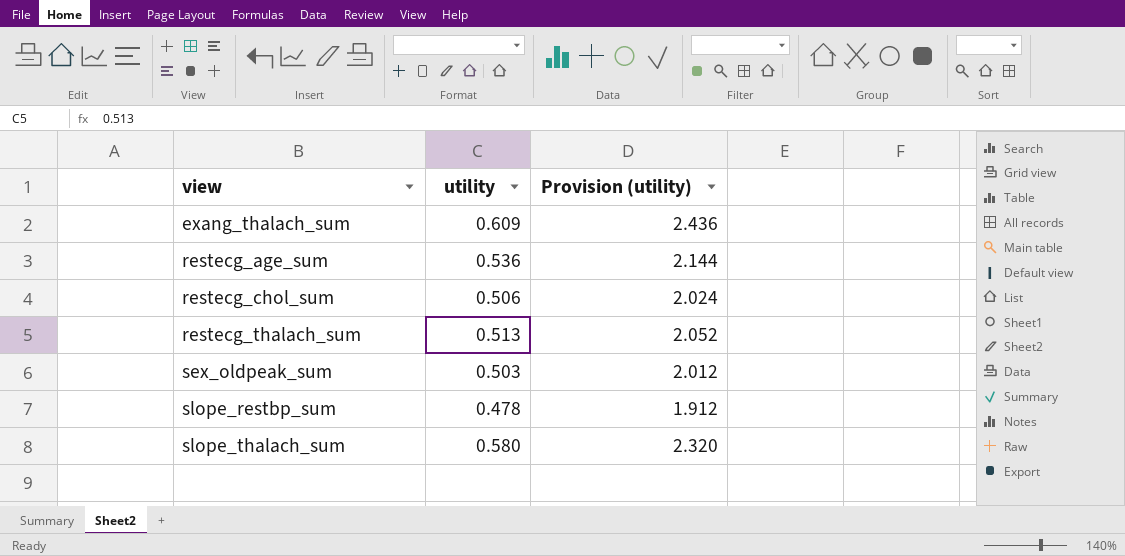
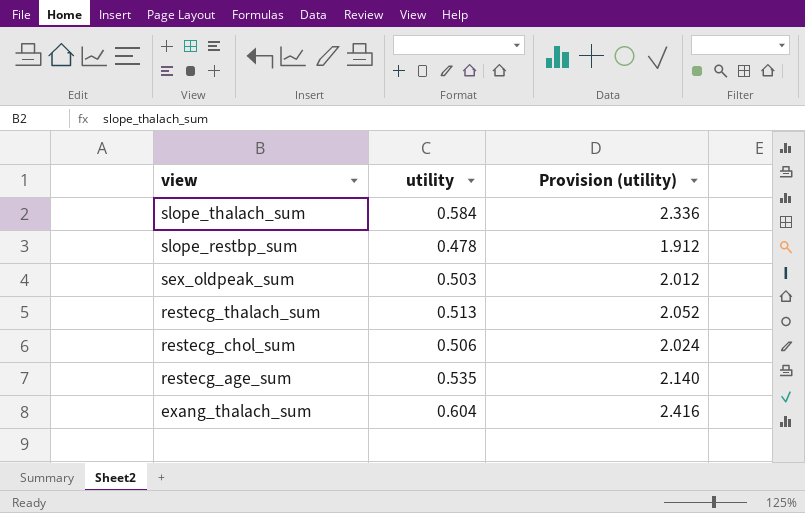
row order: view ascending -> view descending
slope_thalach_sum | utility: 0.580 -> 0.584
slope_thalach_sum | Provision (utility): 2.320 -> 2.336
restecg_age_sum | utility: 0.536 -> 0.535
restecg_age_sum | Provision (utility): 2.144 -> 2.140
exang_thalach_sum | utility: 0.609 -> 0.604
exang_thalach_sum | Provision (utility): 2.436 -> 2.416

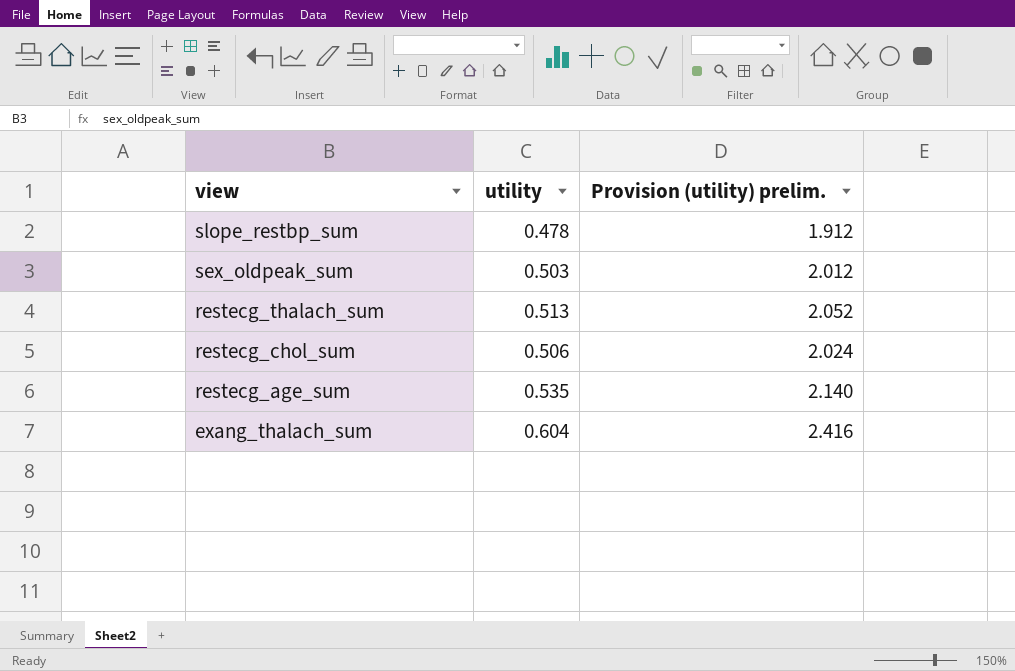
column name: Provision (utility) -> Provision (utility) prelim.
row slope_thalach_sum: 0.584 | 2.336 -> none

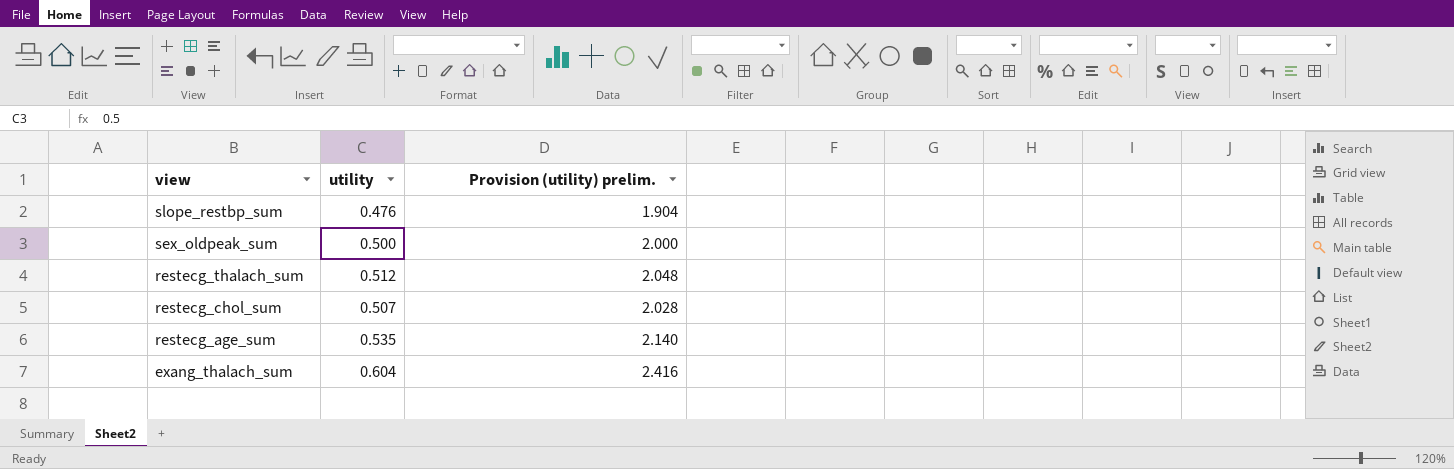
slope_restbp_sum | utility: 0.478 -> 0.476
slope_restbp_sum | Provision (utility) prelim.: 1.912 -> 1.904
sex_oldpeak_sum | utility: 0.503 -> 0.500
sex_oldpeak_sum | Provision (utility) prelim.: 2.012 -> 2.000
restecg_thalach_sum | utility: 0.513 -> 0.512
restecg_thalach_sum | Provision (utility) prelim.: 2.052 -> 2.048
restecg_chol_sum | utility: 0.506 -> 0.507
restecg_chol_sum | Provision (utility) prelim.: 2.024 -> 2.028

